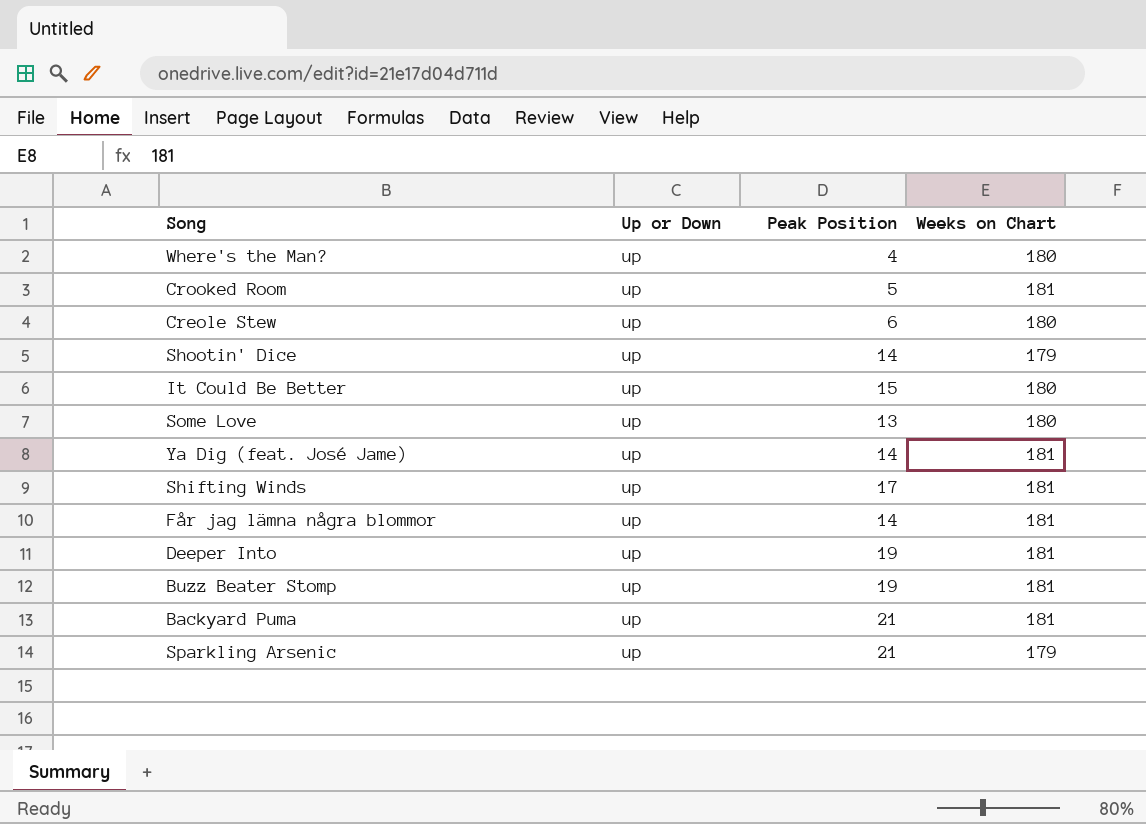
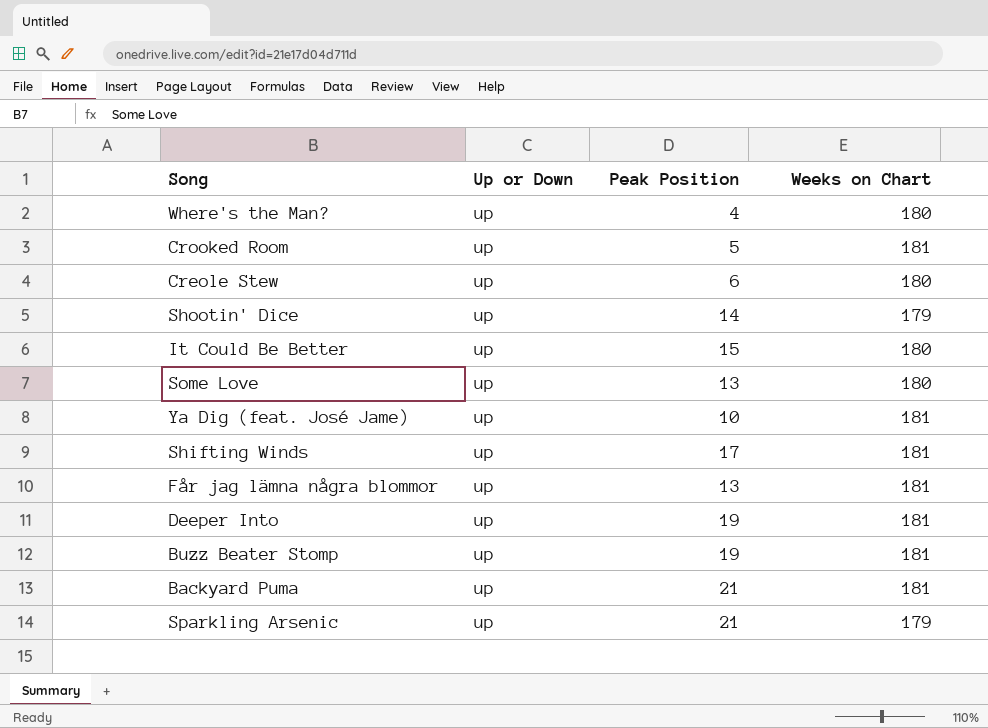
Ya Dig (feat. José Jame) | Peak Position: 14 -> 10
Får jag lämna några blommor | Peak Position: 14 -> 13

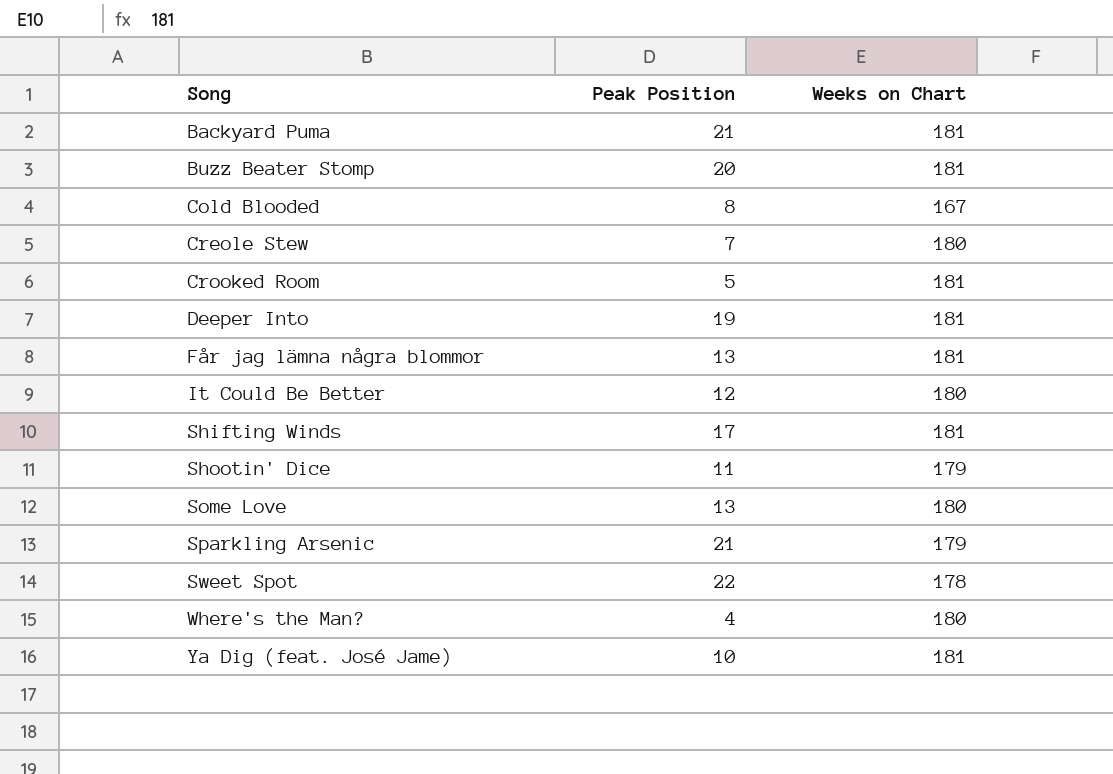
row order: none -> Song ascending
column Up or Down | position: 2 -> none
Buzz Beater Stomp | Peak Position: 19 -> 20
row Cold Blooded: none -> 8 | 167
Creole Stew | Peak Position: 6 -> 7
It Could Be Better | Peak Position: 15 -> 12
Shootin' Dice | Peak Position: 14 -> 11
row Sweet Spot: none -> 22 | 178

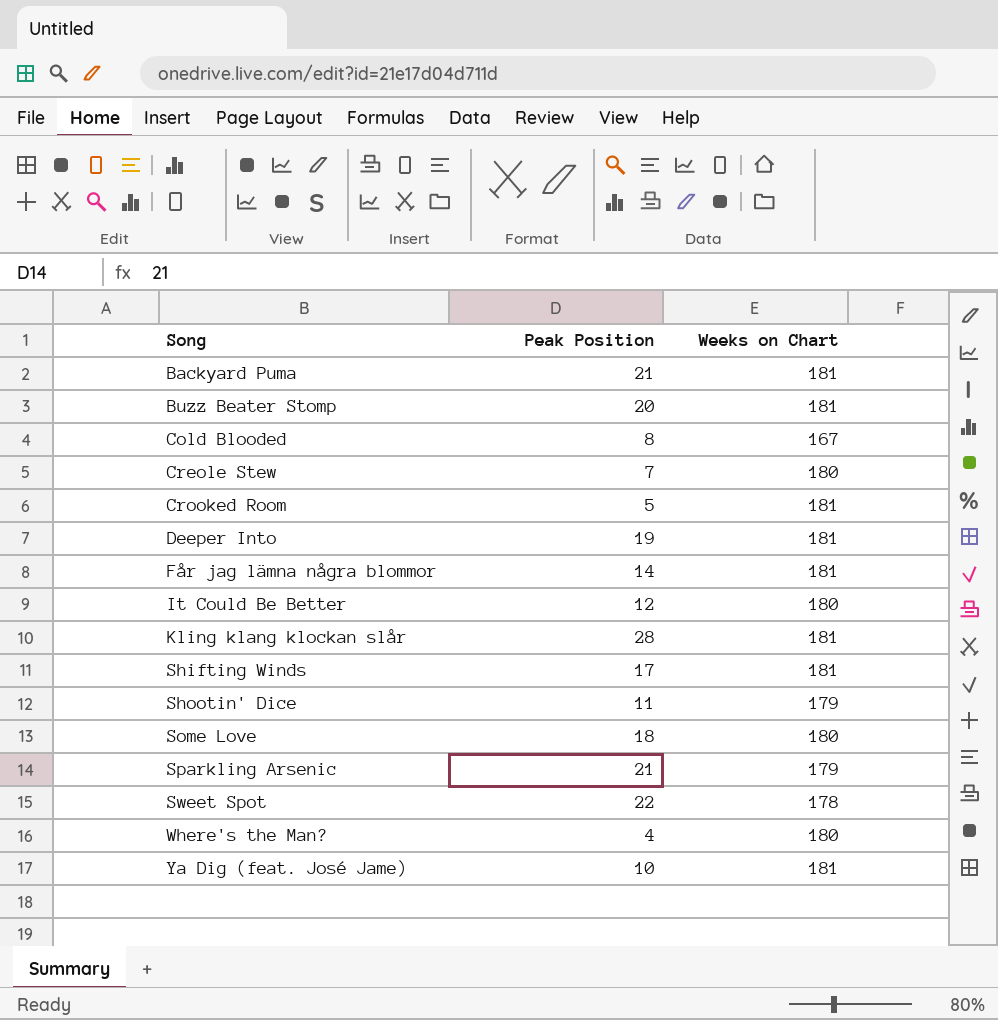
Får jag lämna några blommor | Peak Position: 13 -> 14
row Kling klang klockan slår: none -> 28 | 181
Some Love | Peak Position: 13 -> 18

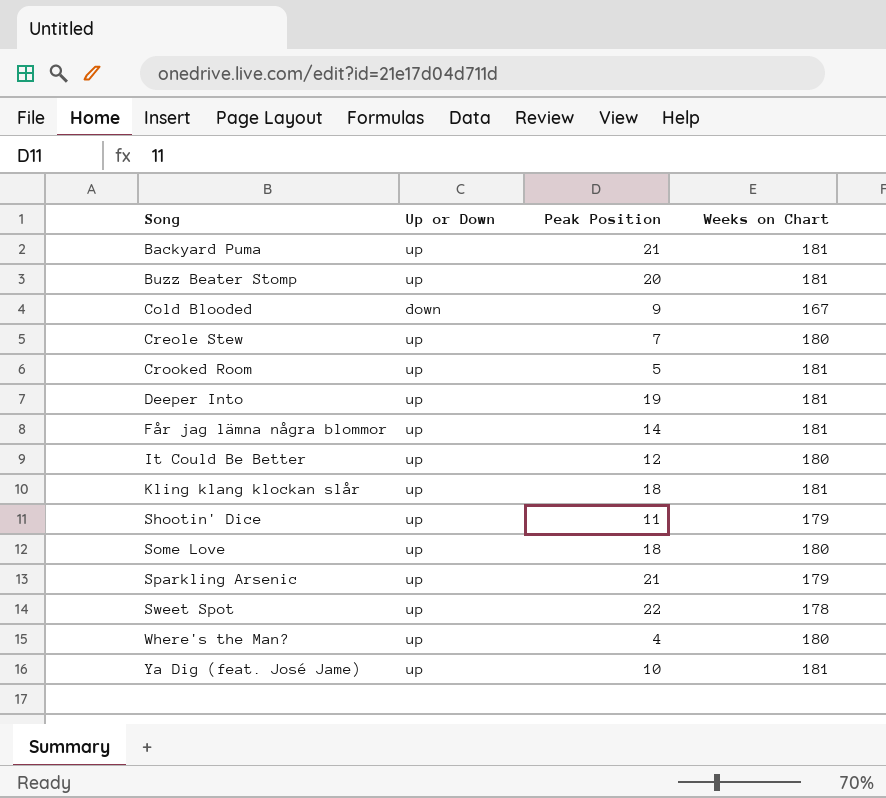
column Up or Down | position: none -> 2
row Shifting Winds: 17 | 181 -> none
Cold Blooded | Peak Position: 8 -> 9
Kling klang klockan slår | Peak Position: 28 -> 18

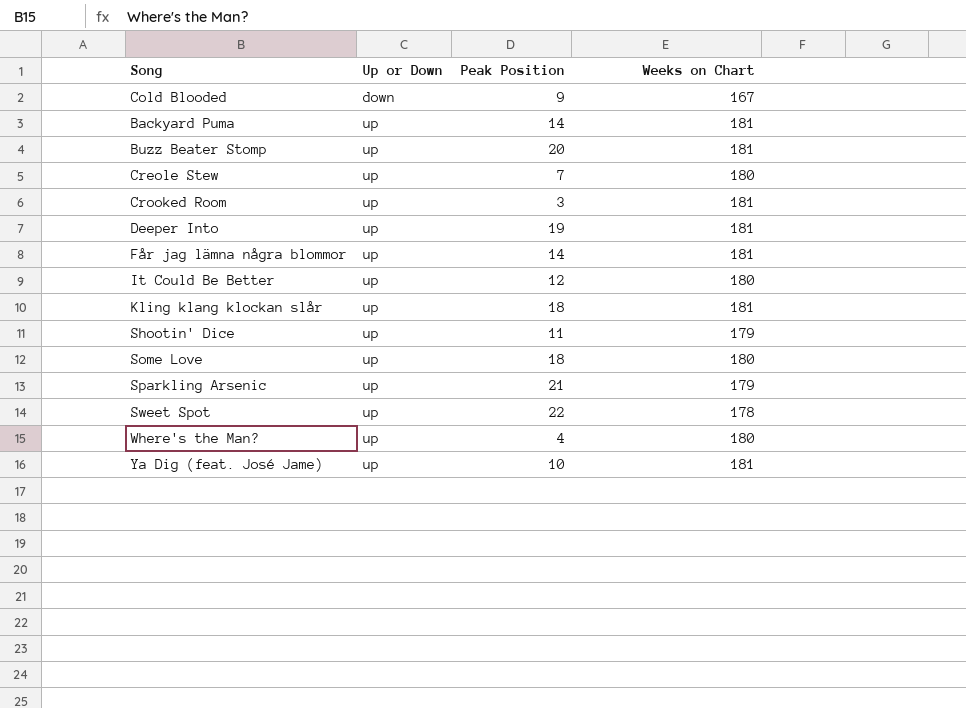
row order: Song ascending -> Up or Down ascending
Backyard Puma | Peak Position: 21 -> 14
Crooked Room | Peak Position: 5 -> 3

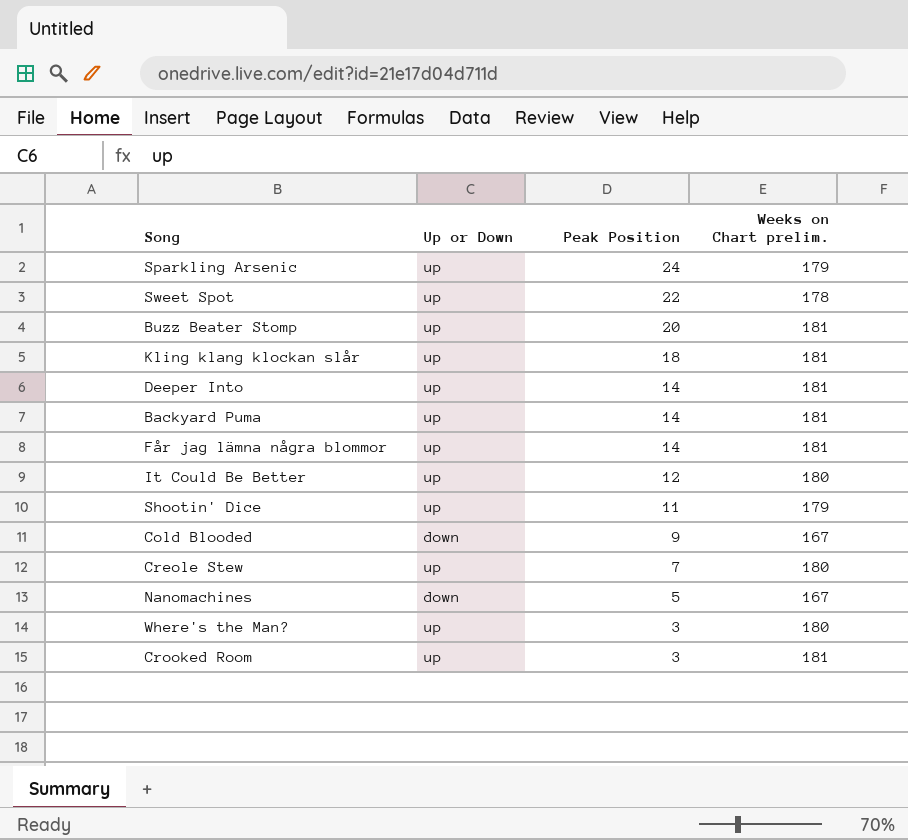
row order: Up or Down ascending -> Peak Position descending
column name: Weeks on Chart -> Weeks on Chart prelim.
row Some Love: up | 18 | 180 -> none
row Ya Dig (feat. José Jame): up | 10 | 181 -> none
Sparkling Arsenic | Peak Position: 21 -> 24
Deeper Into | Peak Position: 19 -> 14
row Nanomachines: none -> down | 5 | 167
Where's the Man? | Peak Position: 4 -> 3

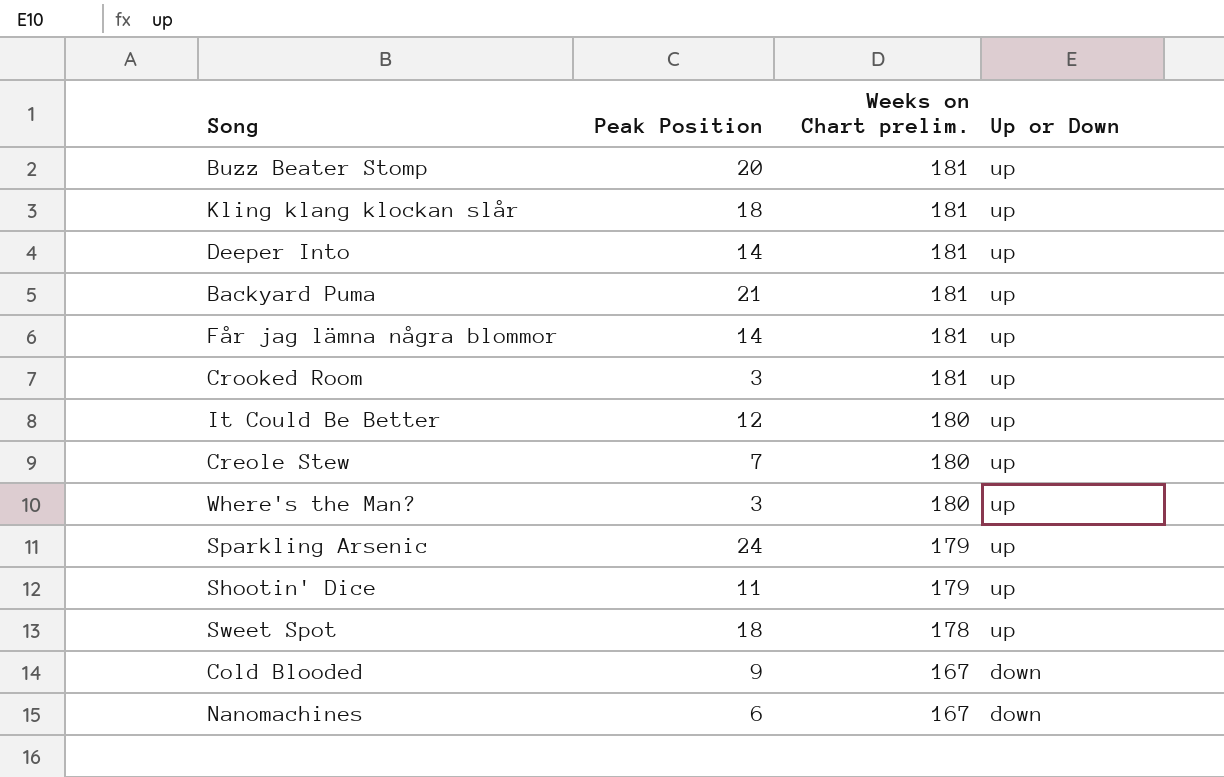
row order: Peak Position descending -> Weeks on Chart prelim. descending
column Up or Down | position: 2 -> 4
Backyard Puma | Peak Position: 14 -> 21
Sweet Spot | Peak Position: 22 -> 18
Nanomachines | Peak Position: 5 -> 6

